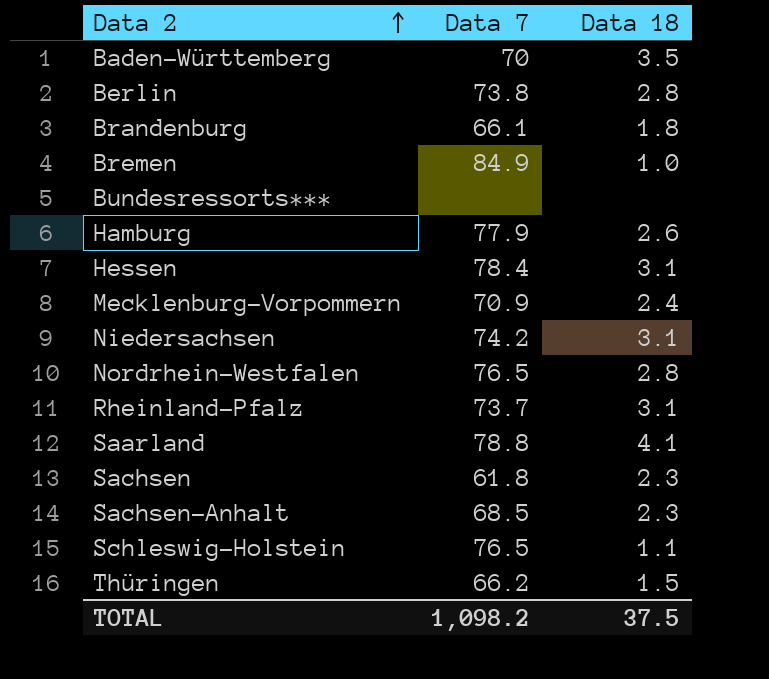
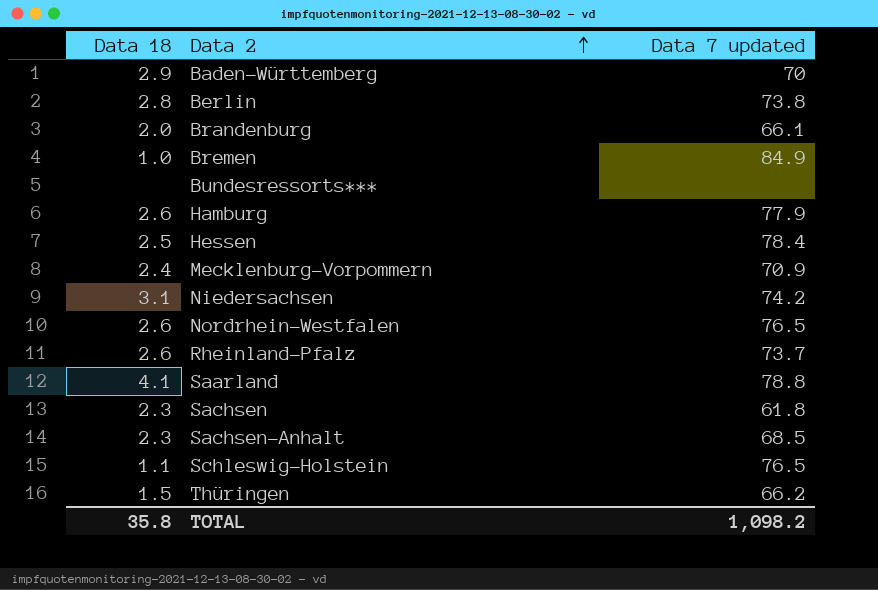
column Data 18 | position: 3 -> 1
column name: Data 7 -> Data 7 updated
Baden-Württemberg | Data 18: 3.5 -> 2.9
Brandenburg | Data 18: 1.8 -> 2.0
Hessen | Data 18: 3.1 -> 2.5
Nordrhein-Westfalen | Data 18: 2.8 -> 2.6
Rheinland-Pfalz | Data 18: 3.1 -> 2.6
TOTAL | Data 18: 37.5 -> 35.8

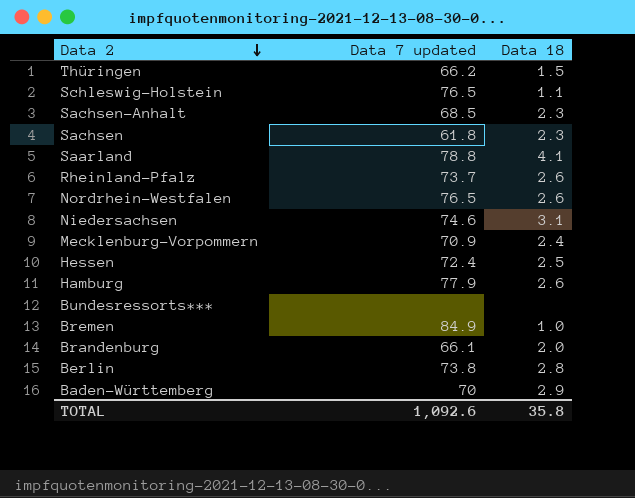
row order: Data 2 ascending -> Data 2 descending
column Data 18 | position: 1 -> 3
Niedersachsen | Data 7 updated: 74.2 -> 74.6
Hessen | Data 7 updated: 78.4 -> 72.4
TOTAL | Data 7 updated: 1,098.2 -> 1,092.6

